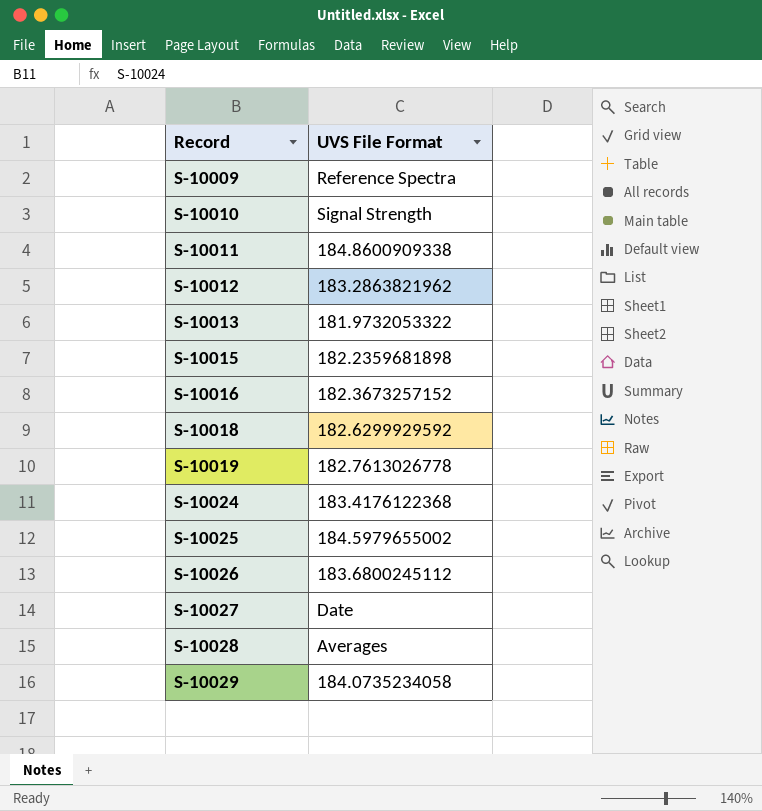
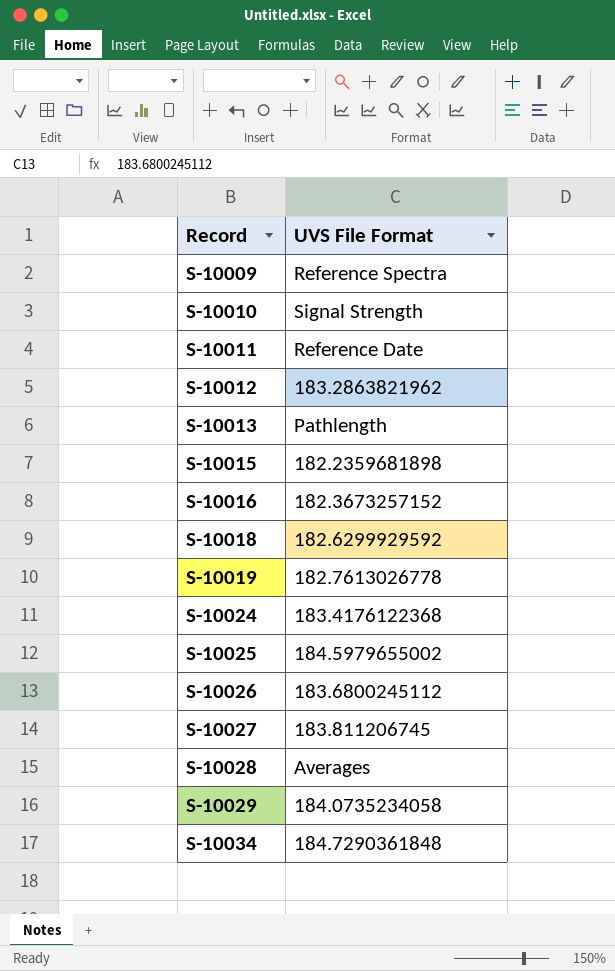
S-10011 | UVS File Format: 184.8600909338 -> Reference Date
S-10013 | UVS File Format: 181.9732053322 -> Pathlength
S-10027 | UVS File Format: Date -> 183.811206745
row S-10034: none -> 184.7290361848

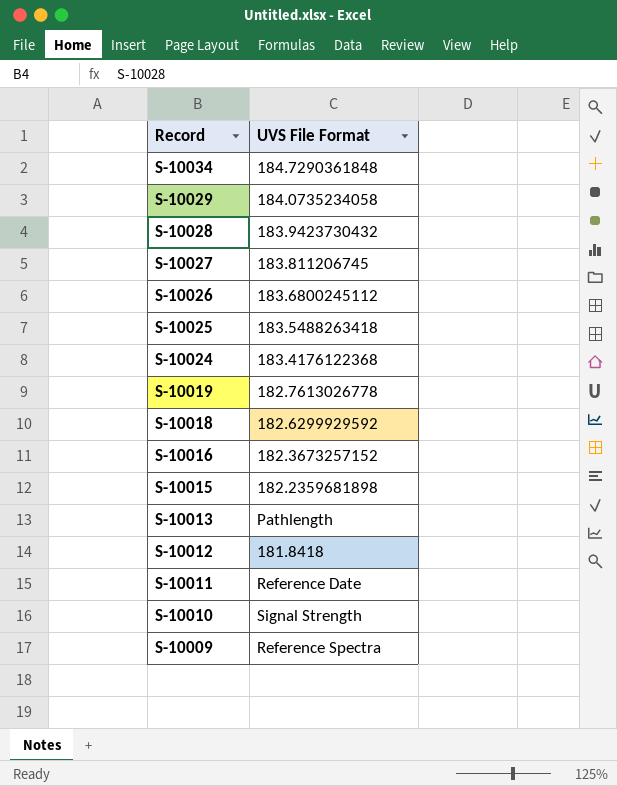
row order: Record ascending -> Record descending
S-10028 | UVS File Format: Averages -> 183.9423730432
S-10025 | UVS File Format: 184.5979655002 -> 183.5488263418
S-10012 | UVS File Format: 183.2863821962 -> 181.8418

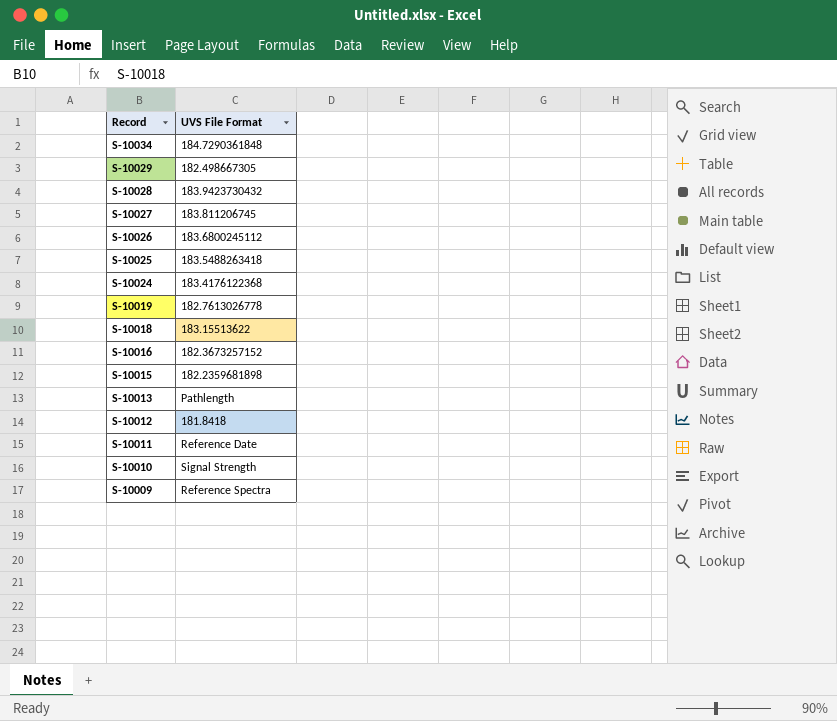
S-10029 | UVS File Format: 184.0735234058 -> 182.498667305
S-10018 | UVS File Format: 182.6299929592 -> 183.15513622

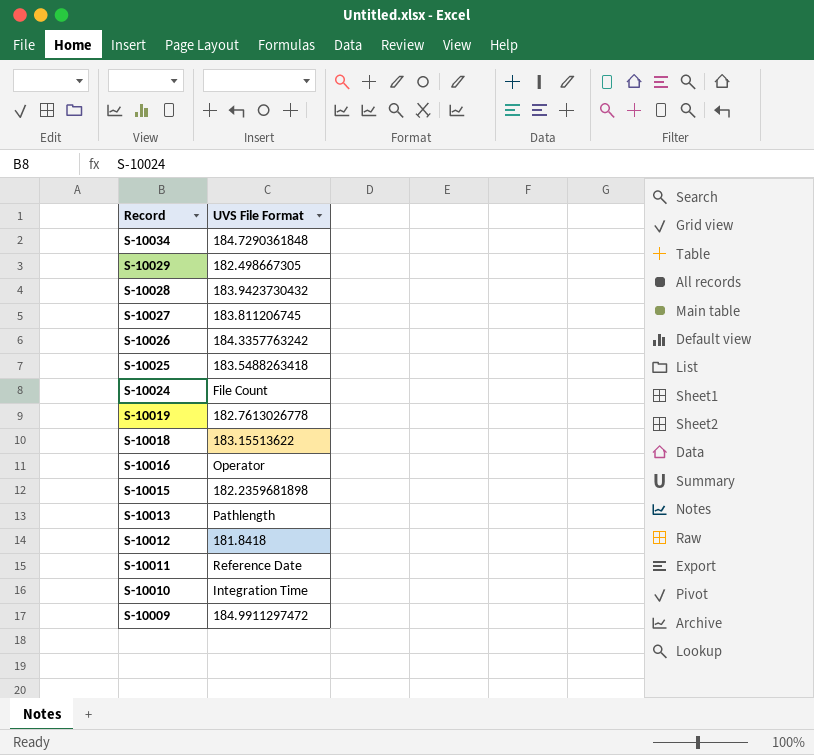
S-10026 | UVS File Format: 183.6800245112 -> 184.3357763242
S-10024 | UVS File Format: 183.4176122368 -> File Count
S-10016 | UVS File Format: 182.3673257152 -> Operator
S-10010 | UVS File Format: Signal Strength -> Integration Time
S-10009 | UVS File Format: Reference Spectra -> 184.9911297472

